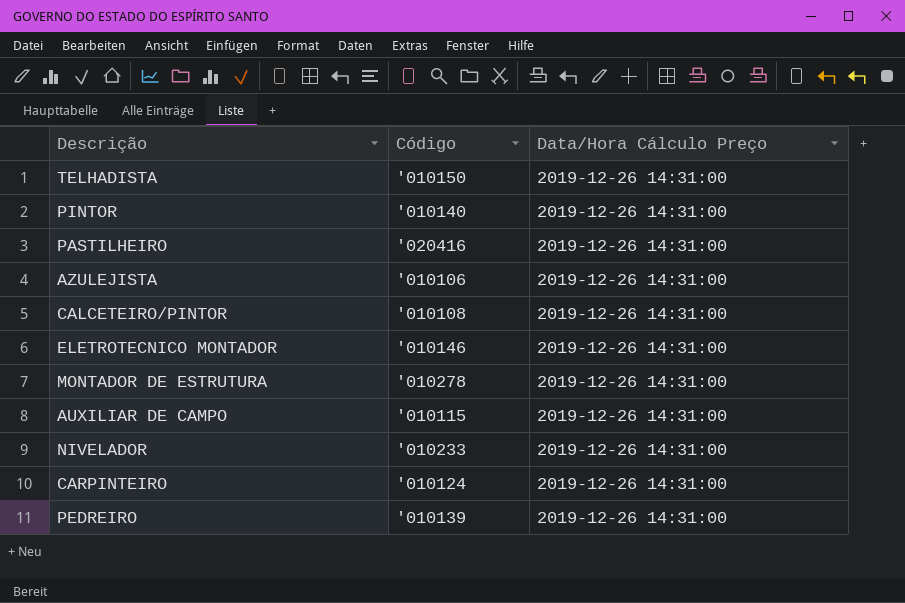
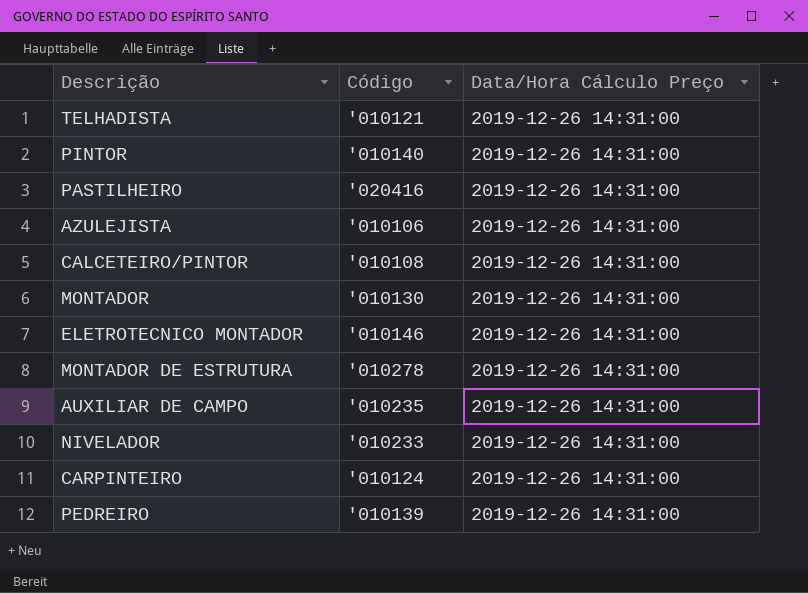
TELHADISTA | Código: '010150 -> '010121
row MONTADOR: none -> '010130 | 2019-12-26 14:31:00
AUXILIAR DE CAMPO | Código: '010115 -> '010235

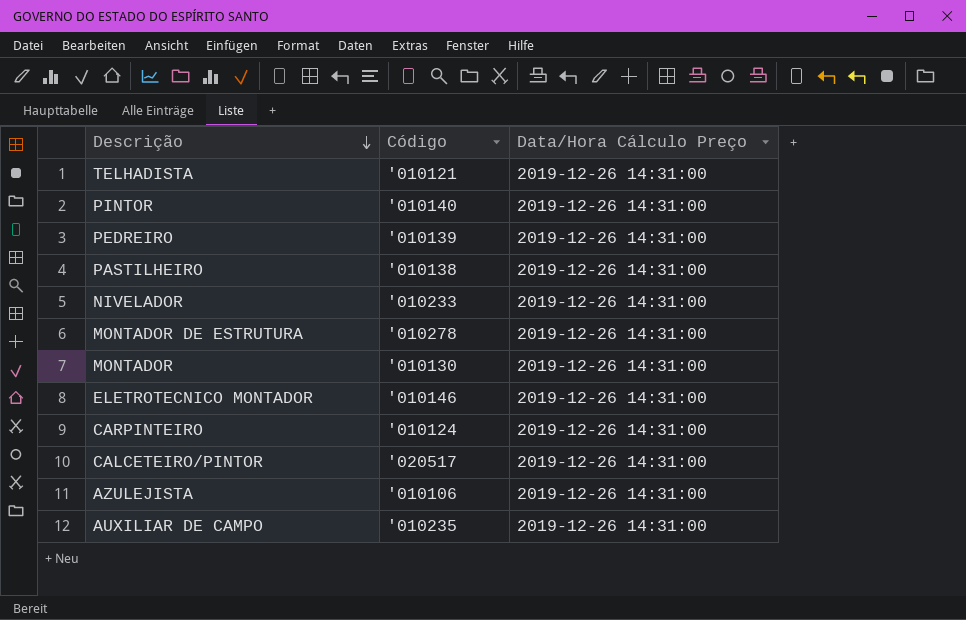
row order: none -> Descrição descending
PASTILHEIRO | Código: '020416 -> '010138
CALCETEIRO/PINTOR | Código: '010108 -> '020517

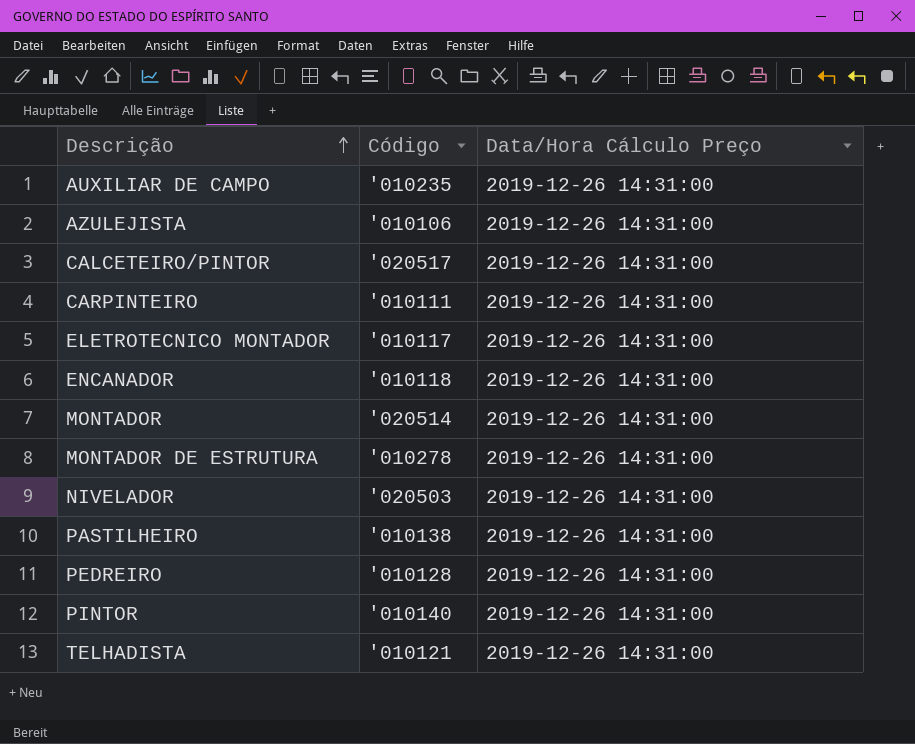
row order: Descrição descending -> Descrição ascending
CARPINTEIRO | Código: '010124 -> '010111
ELETROTECNICO MONTADOR | Código: '010146 -> '010117
row ENCANADOR: none -> '010118 | 2019-12-26 14:31:00
MONTADOR | Código: '010130 -> '020514
NIVELADOR | Código: '010233 -> '020503
PEDREIRO | Código: '010139 -> '010128

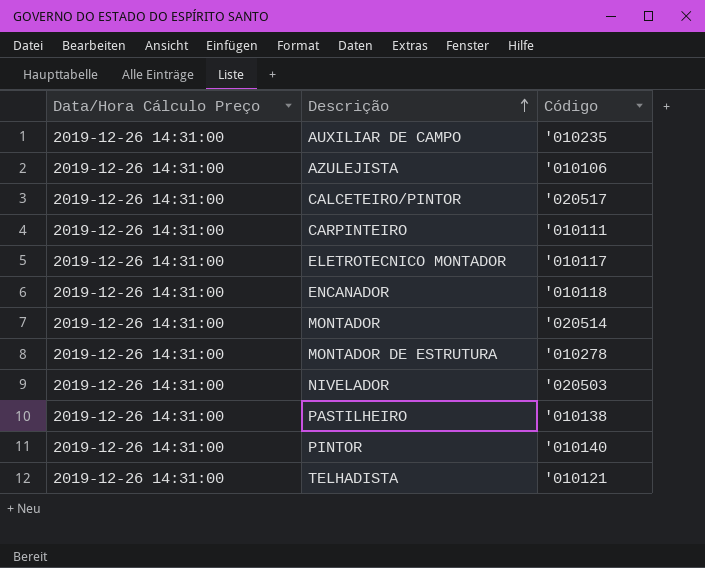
column Data/Hora Cálculo Preço | position: 3 -> 1
row PEDREIRO: '010128 | 2019-12-26 14:31:00 -> none

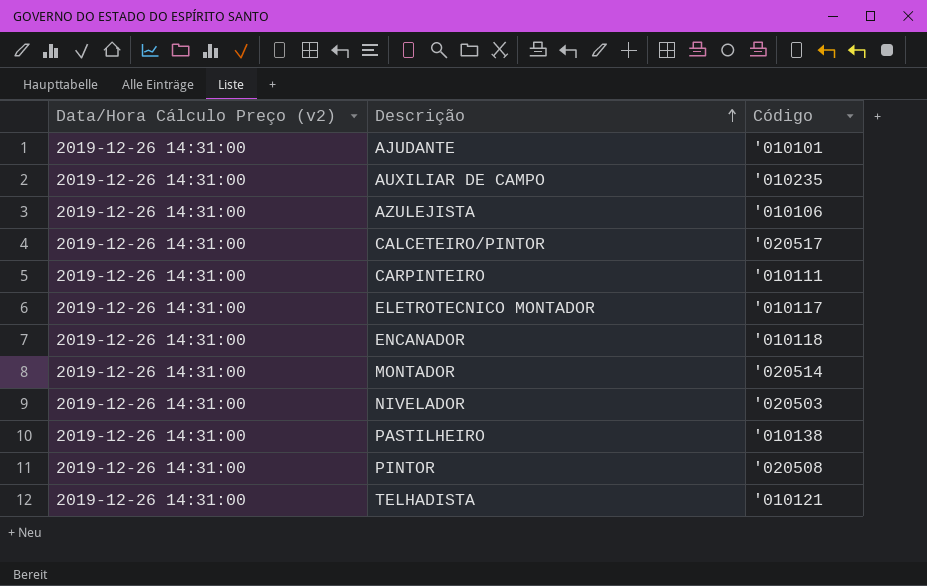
column name: Data/Hora Cálculo Preço -> Data/Hora Cálculo Preço (v2)
row MONTADOR DE ESTRUTURA: 2019-12-26 14:31:00 | '010278 -> none
row AJUDANTE: none -> 2019-12-26 14:31:00 | '010101
PINTOR | Código: '010140 -> '020508

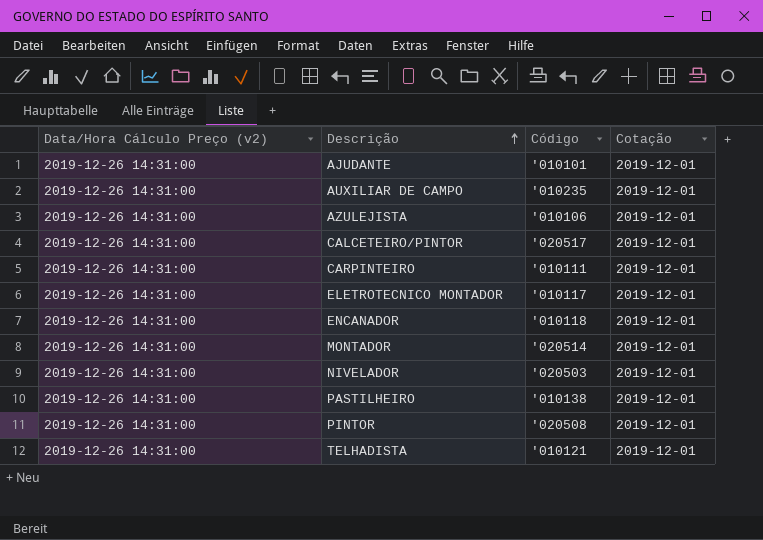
column Cotação | position: none -> 4

